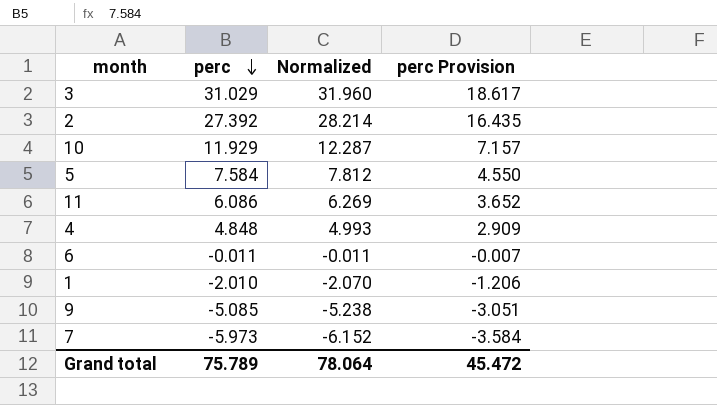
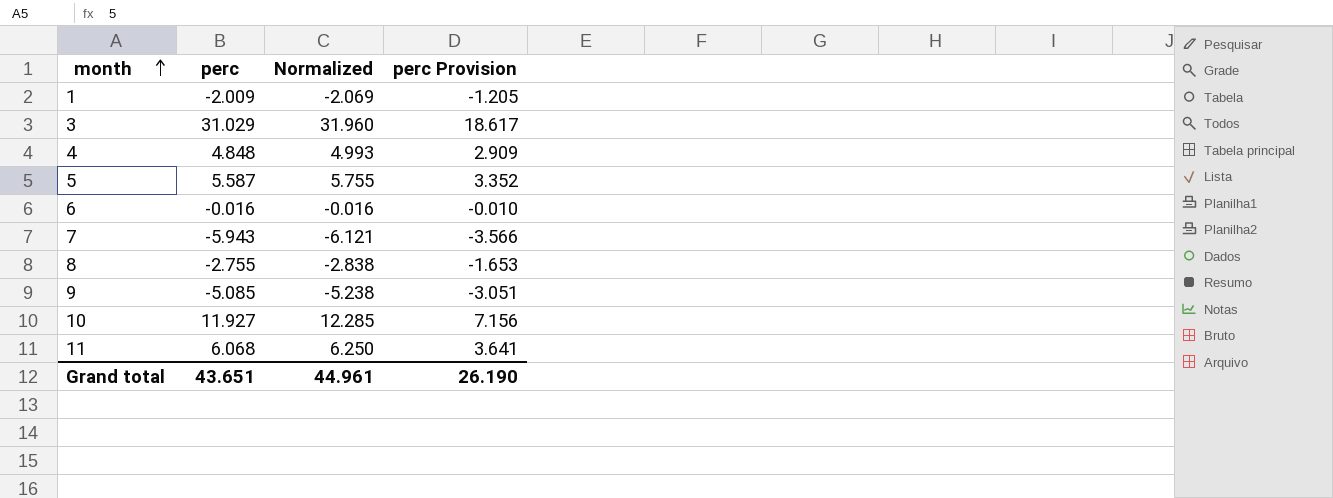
row order: perc descending -> month ascending
row 2: 27.392 | 28.214 | 16.435 -> none
1 | perc: -2.010 -> -2.009
1 | Normalized: -2.070 -> -2.069
1 | perc Provision: -1.206 -> -1.205
5 | perc: 7.584 -> 5.587
5 | Normalized: 7.812 -> 5.755
5 | perc Provision: 4.550 -> 3.352
6 | perc: -0.011 -> -0.016
6 | Normalized: -0.011 -> -0.016
6 | perc Provision: -0.007 -> -0.010
7 | perc: -5.973 -> -5.943
7 | Normalized: -6.152 -> -6.121
7 | perc Provision: -3.584 -> -3.566
row 8: none -> -2.755 | -2.838 | -1.653
10 | perc: 11.929 -> 11.927
10 | Normalized: 12.287 -> 12.285
10 | perc Provision: 7.157 -> 7.156
11 | perc: 6.086 -> 6.068
11 | Normalized: 6.269 -> 6.250
11 | perc Provision: 3.652 -> 3.641
Grand total | perc: 75.789 -> 43.651
Grand total | Normalized: 78.064 -> 44.961
Grand total | perc Provision: 45.472 -> 26.190

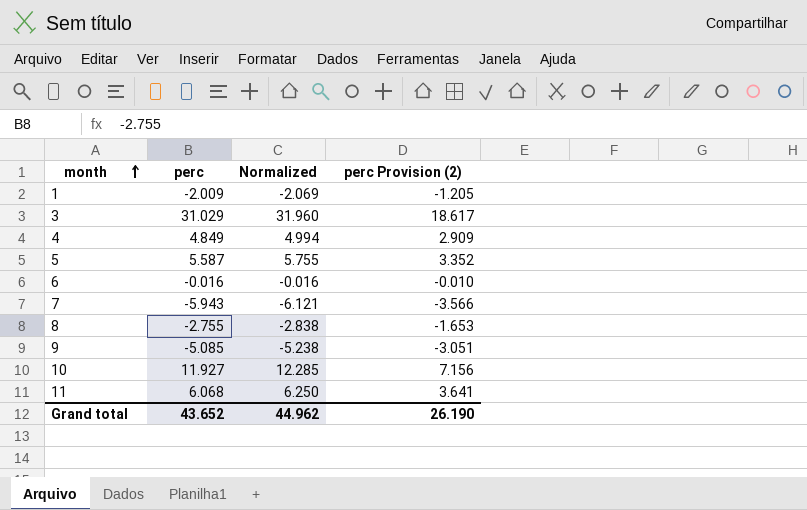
column name: perc Provision -> perc Provision (2)
4 | perc: 4.848 -> 4.849
4 | Normalized: 4.993 -> 4.994
Grand total | perc: 43.651 -> 43.652
Grand total | Normalized: 44.961 -> 44.962

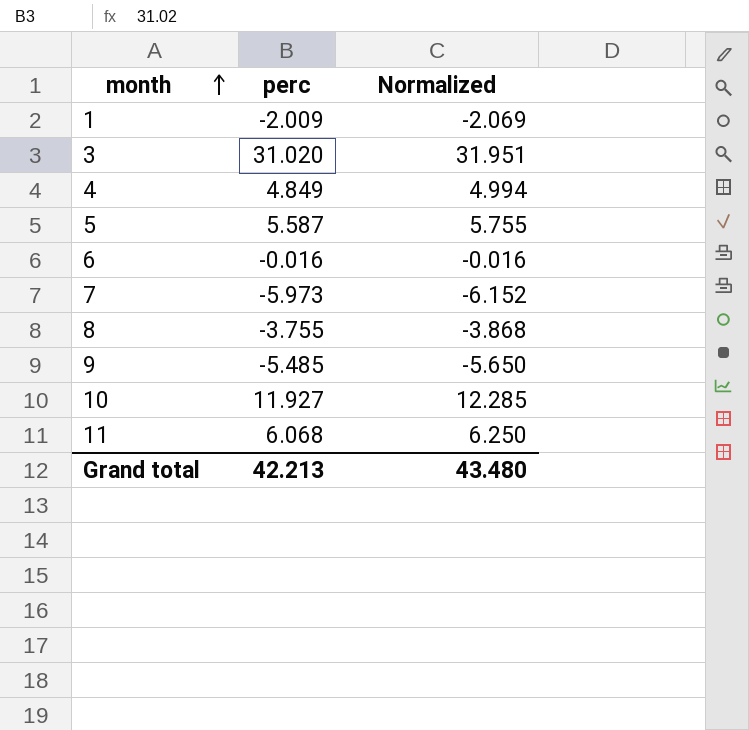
column perc Provision (2) | formula: [perc] * 0.6 -> none
3 | perc: 31.029 -> 31.020
3 | Normalized: 31.960 -> 31.951
7 | perc: -5.943 -> -5.973
7 | Normalized: -6.121 -> -6.152
8 | perc: -2.755 -> -3.755
8 | Normalized: -2.838 -> -3.868
9 | perc: -5.085 -> -5.485
9 | Normalized: -5.238 -> -5.650
Grand total | perc: 43.652 -> 42.213
Grand total | Normalized: 44.962 -> 43.480

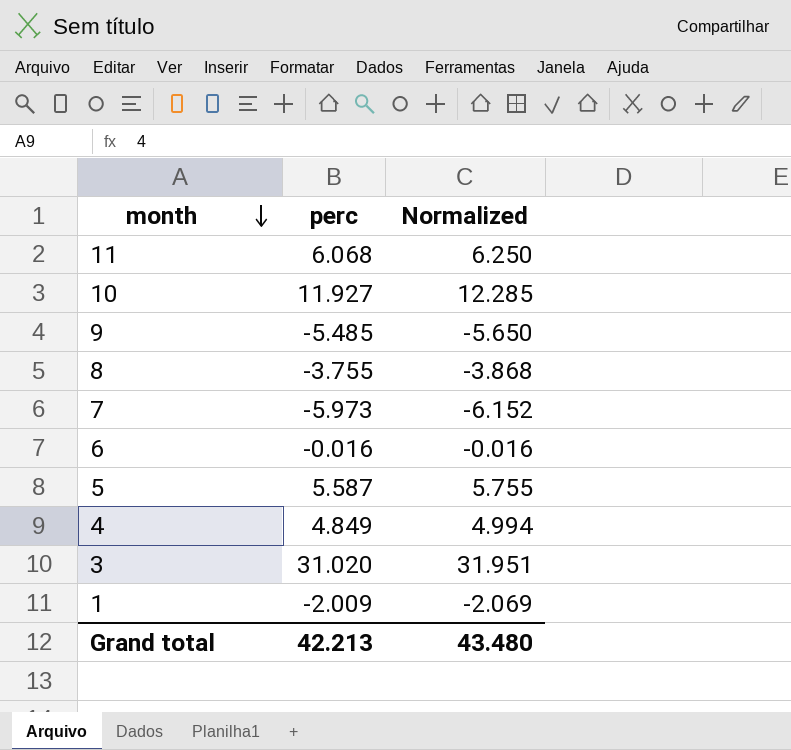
row order: month ascending -> month descending

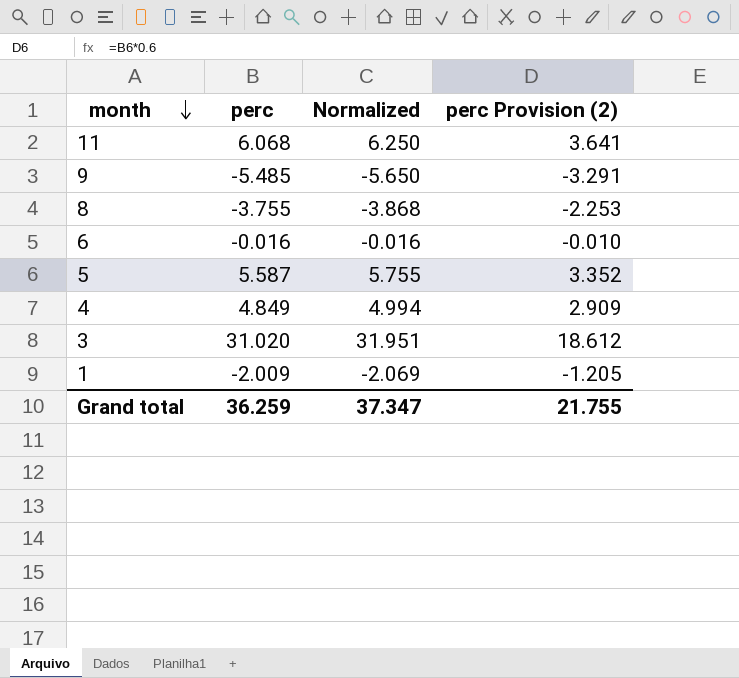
column perc Provision (2) | formula: none -> [perc] * 0.6
row 10: 11.927 | 12.285 -> none
row 7: -5.973 | -6.152 -> none
Grand total | perc: 42.213 -> 36.259
Grand total | Normalized: 43.480 -> 37.347

